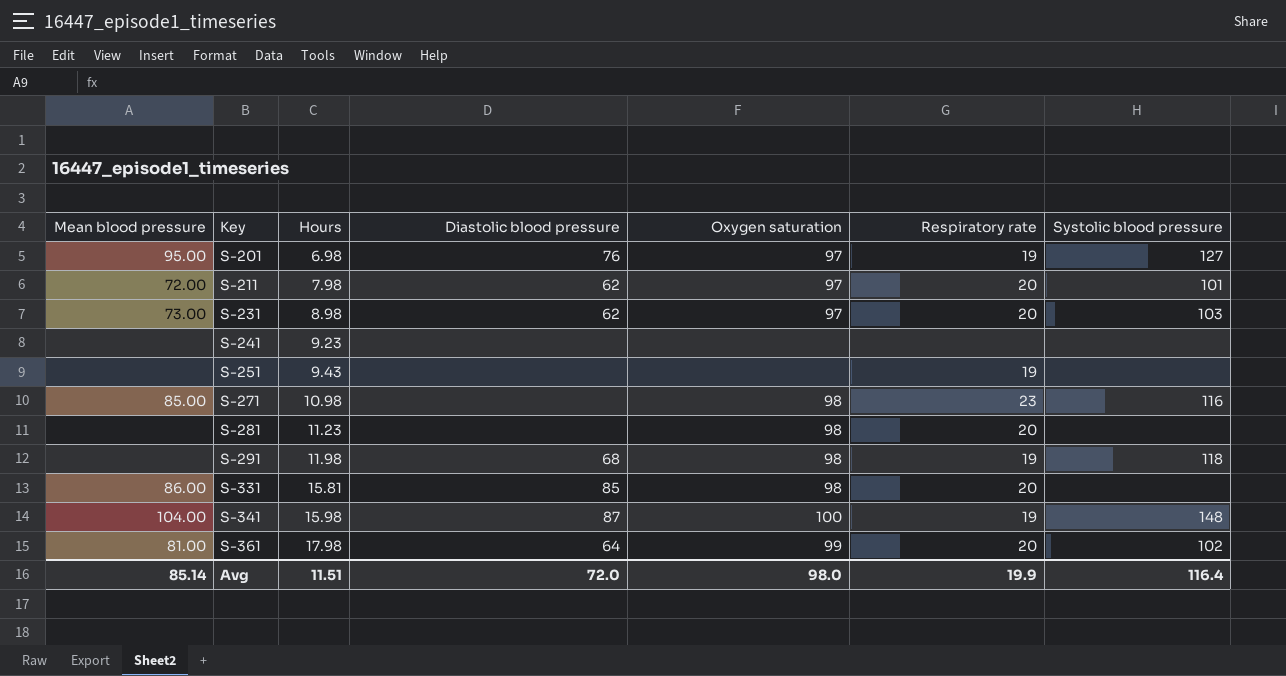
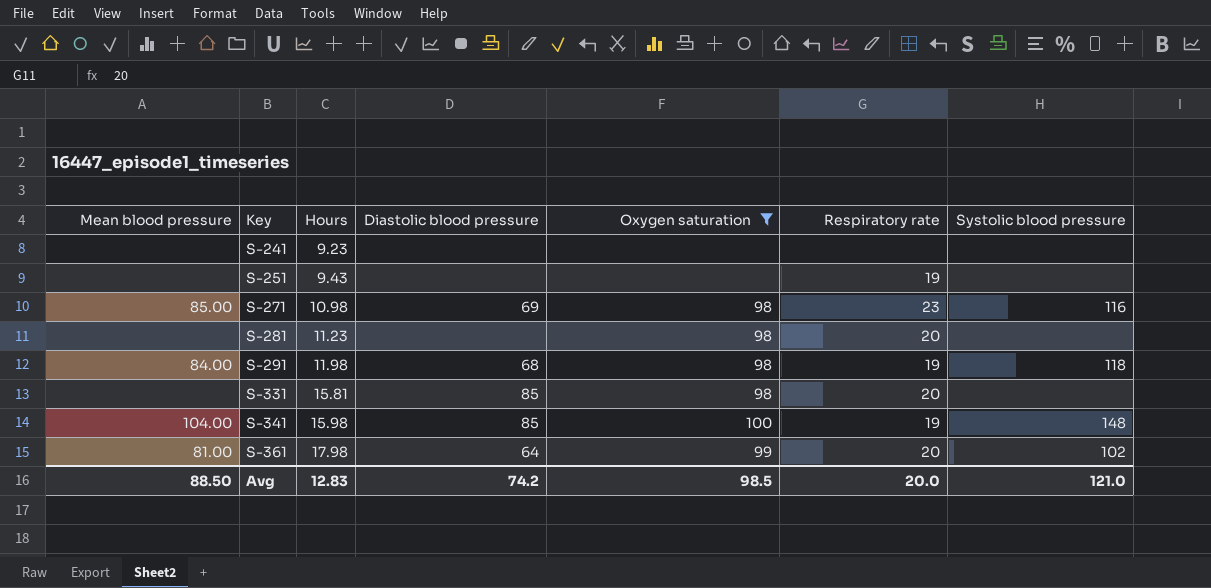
filter: none -> Oxygen saturation != 97
S-271 | Diastolic blood pressure: none -> 69
S-291 | Mean blood pressure: none -> 84.00
S-331 | Mean blood pressure: 86.00 -> none
S-341 | Diastolic blood pressure: 87 -> 85
Avg | Mean blood pressure: 85.14 -> 88.50
Avg | Hours: 11.51 -> 12.83
Avg | Diastolic blood pressure: 72.0 -> 74.2
Avg | Oxygen saturation: 98.0 -> 98.5
Avg | Respiratory rate: 19.9 -> 20.0
Avg | Systolic blood pressure: 116.4 -> 121.0

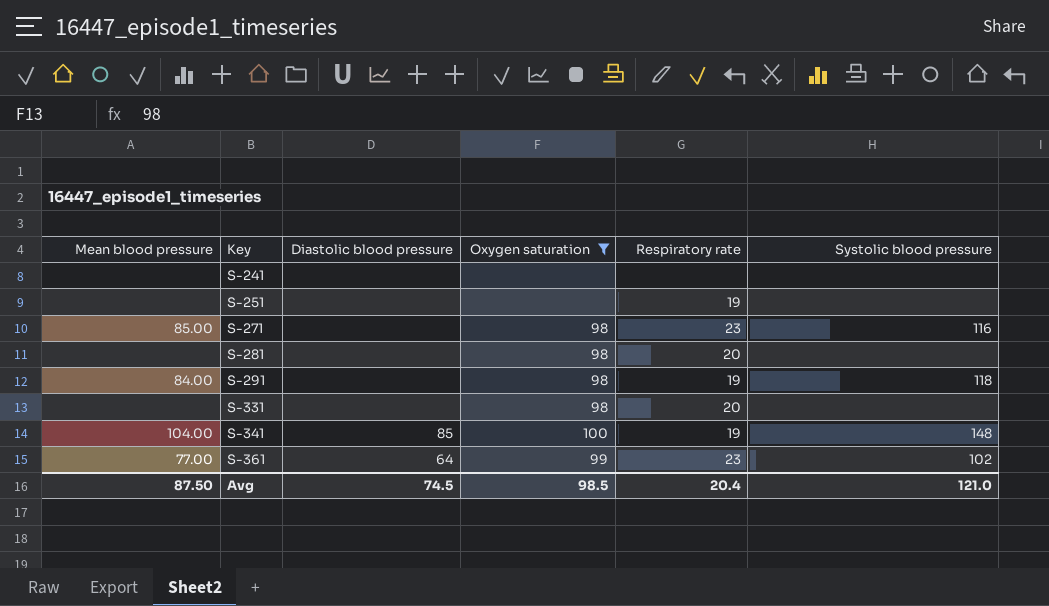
column Hours | position: 3 -> none
S-271 | Diastolic blood pressure: 69 -> none
S-291 | Diastolic blood pressure: 68 -> none
S-331 | Diastolic blood pressure: 85 -> none
S-361 | Mean blood pressure: 81.00 -> 77.00
S-361 | Respiratory rate: 20 -> 23
Avg | Mean blood pressure: 88.50 -> 87.50
Avg | Diastolic blood pressure: 74.2 -> 74.5
Avg | Respiratory rate: 20.0 -> 20.4

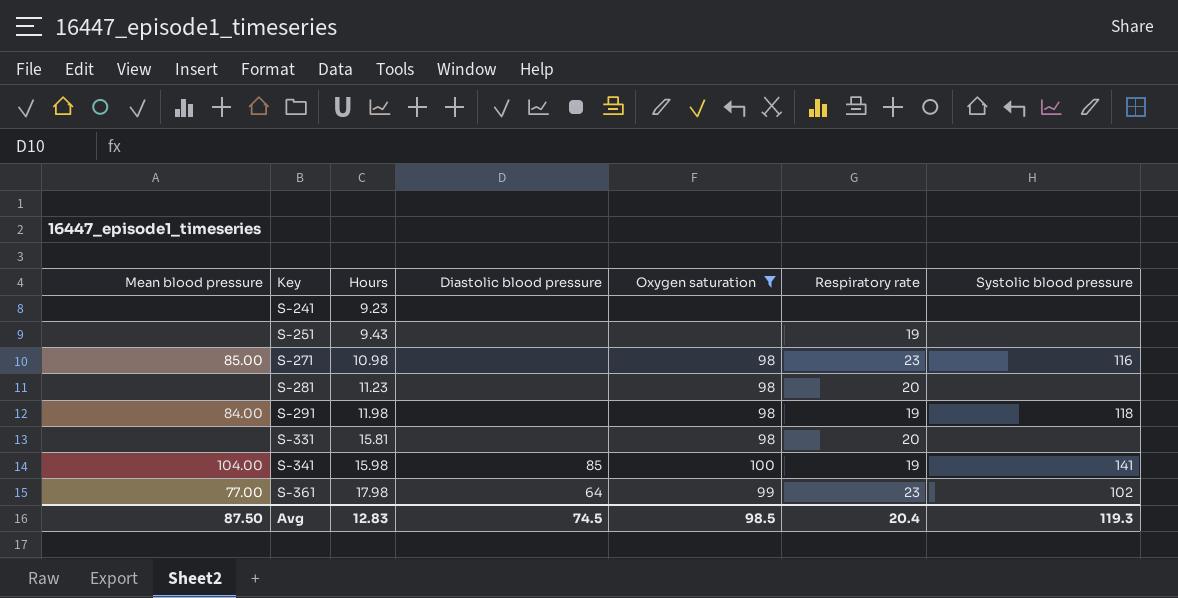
column Hours | position: none -> 3
S-341 | Systolic blood pressure: 148 -> 141
Avg | Systolic blood pressure: 121.0 -> 119.3

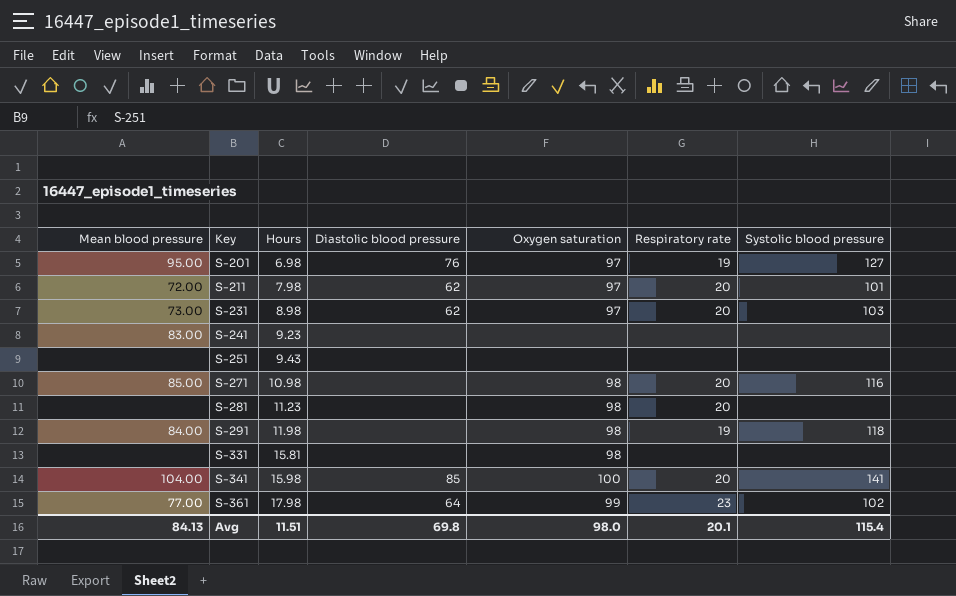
filter: Oxygen saturation != 97 -> none
S-241 | Mean blood pressure: none -> 83.00
S-251 | Respiratory rate: 19 -> none
S-271 | Respiratory rate: 23 -> 20
S-331 | Respiratory rate: 20 -> none
S-341 | Respiratory rate: 19 -> 20
Avg | Mean blood pressure: 87.50 -> 84.13
Avg | Hours: 12.83 -> 11.51
Avg | Diastolic blood pressure: 74.5 -> 69.8
Avg | Oxygen saturation: 98.5 -> 98.0
Avg | Respiratory rate: 20.4 -> 20.1
Avg | Systolic blood pressure: 119.3 -> 115.4

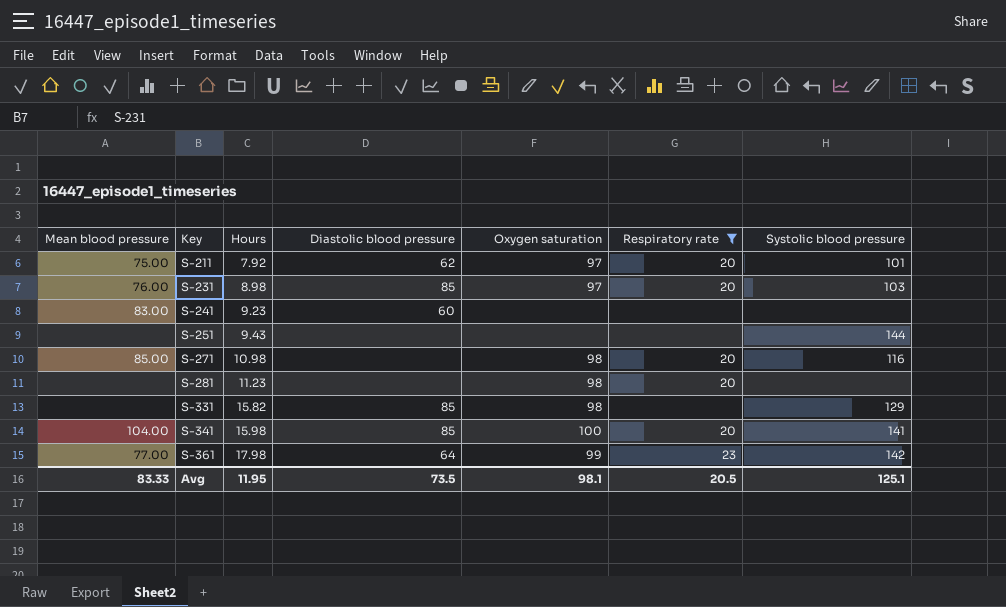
filter: none -> Respiratory rate != 19
S-211 | Mean blood pressure: 72.00 -> 75.00
S-211 | Hours: 7.98 -> 7.92
S-231 | Mean blood pressure: 73.00 -> 76.00
S-231 | Diastolic blood pressure: 62 -> 85
S-241 | Diastolic blood pressure: none -> 60
S-251 | Systolic blood pressure: none -> 144
S-331 | Hours: 15.81 -> 15.82
S-331 | Diastolic blood pressure: none -> 85
S-331 | Systolic blood pressure: none -> 129
S-361 | Systolic blood pressure: 102 -> 142
Avg | Mean blood pressure: 84.13 -> 83.33
Avg | Hours: 11.51 -> 11.95
Avg | Diastolic blood pressure: 69.8 -> 73.5
Avg | Oxygen saturation: 98.0 -> 98.1
Avg | Respiratory rate: 20.1 -> 20.5
Avg | Systolic blood pressure: 115.4 -> 125.1

